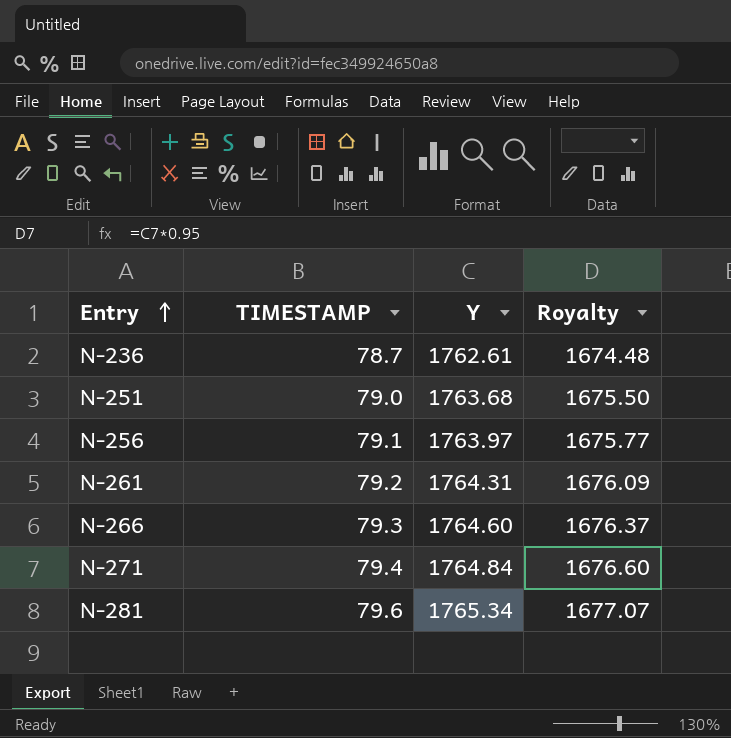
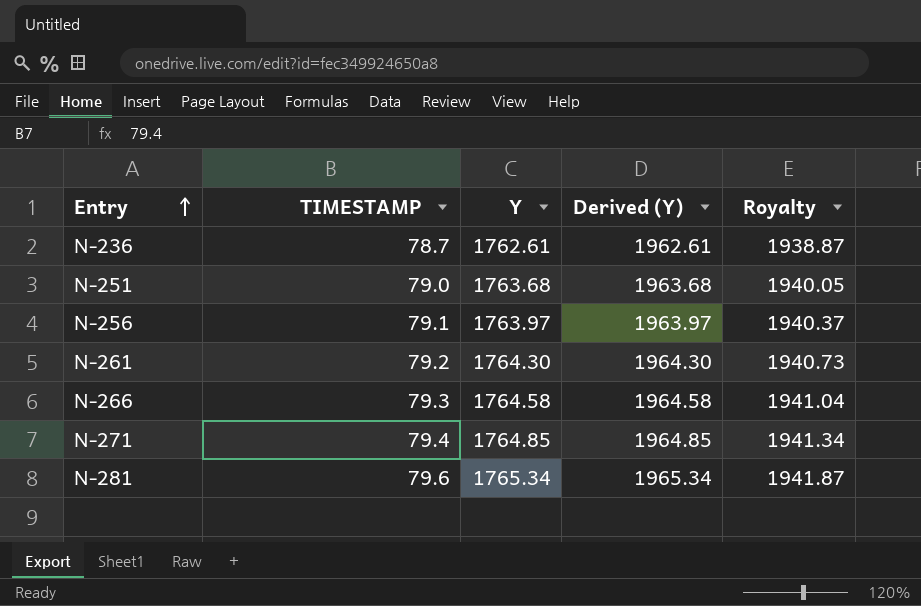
column Derived (Y) | formula: none -> [Y] + 200
column Royalty | formula: [Y] * 0.95 -> [Y] * 1.1
N-261 | Y: 1764.31 -> 1764.30
N-266 | Y: 1764.60 -> 1764.58
N-271 | Y: 1764.84 -> 1764.85

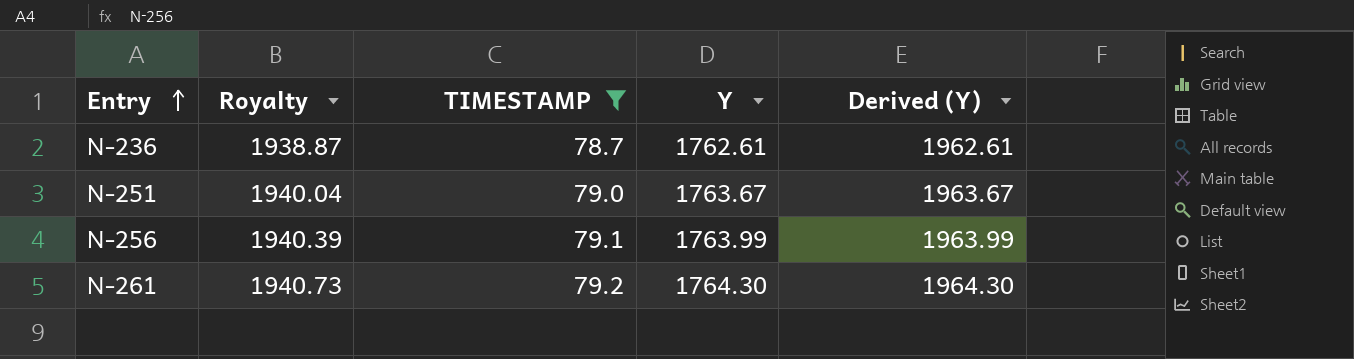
filter: none -> TIMESTAMP <= 79.2
column Royalty | position: 5 -> 2
N-251 | Royalty: 1940.05 -> 1940.04
N-251 | Y: 1763.68 -> 1763.67
N-251 | Derived (Y): 1963.68 -> 1963.67
N-256 | Royalty: 1940.37 -> 1940.39
N-256 | Y: 1763.97 -> 1763.99
N-256 | Derived (Y): 1963.97 -> 1963.99

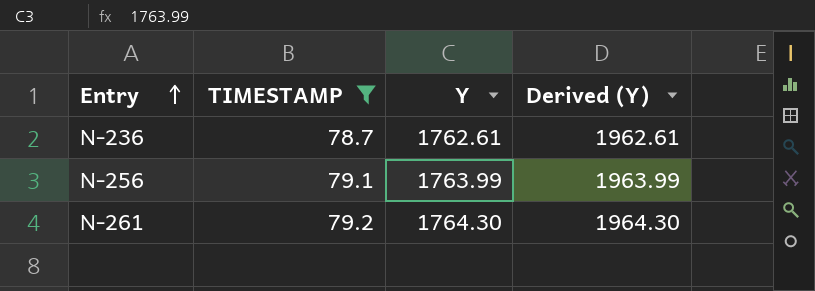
column Royalty | formula: [Y] * 1.1 -> none
row N-251: 1940.04 | 79.0 | 1763.67 | 1963.67 -> none

